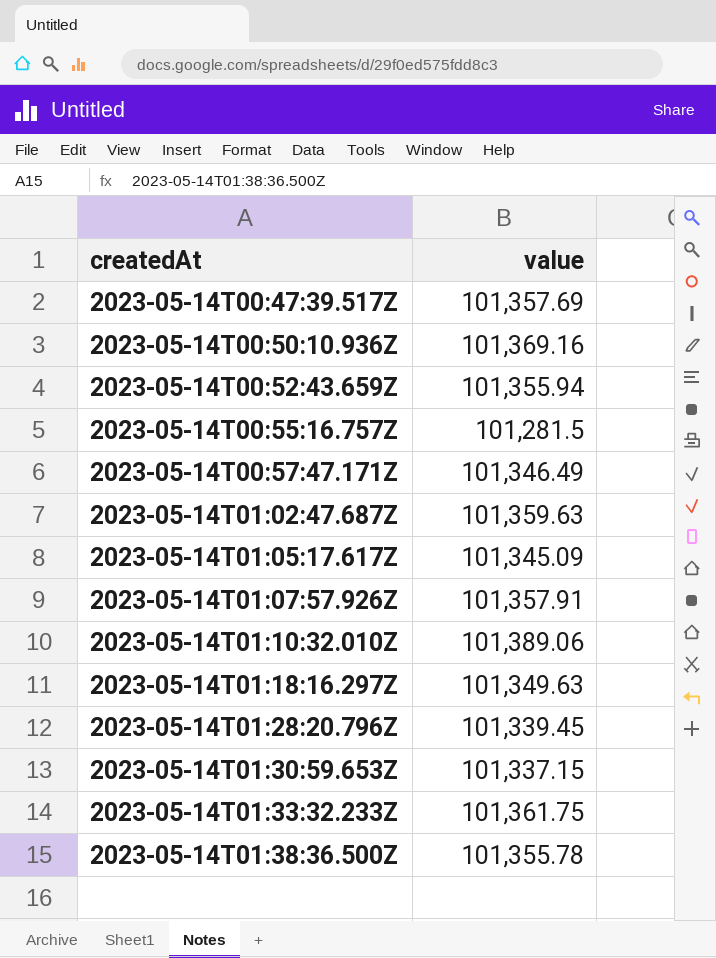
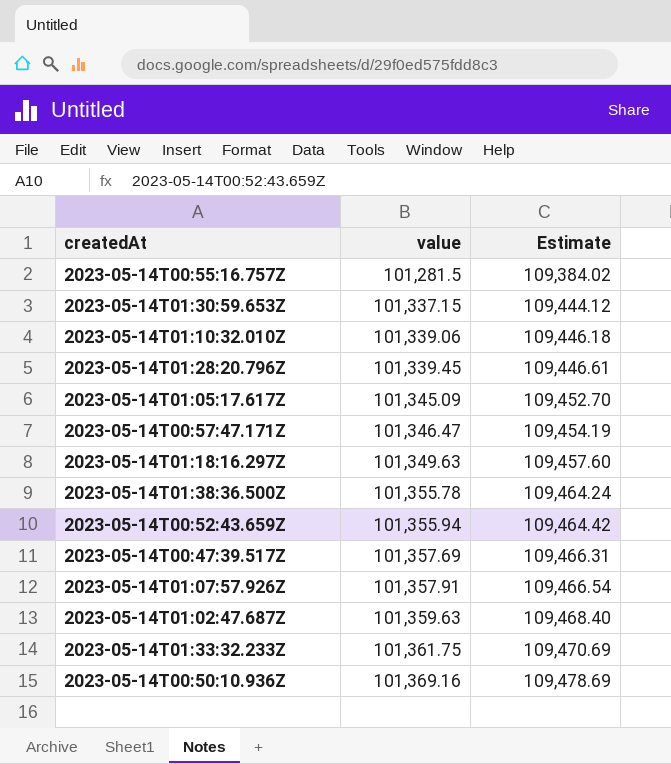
row order: createdAt ascending -> value ascending
column Estimate | formula: none -> [value] * 1.08
2023-05-14T01:10:32.010Z | value: 101,389.06 -> 101,339.06
2023-05-14T00:57:47.171Z | value: 101,346.49 -> 101,346.47

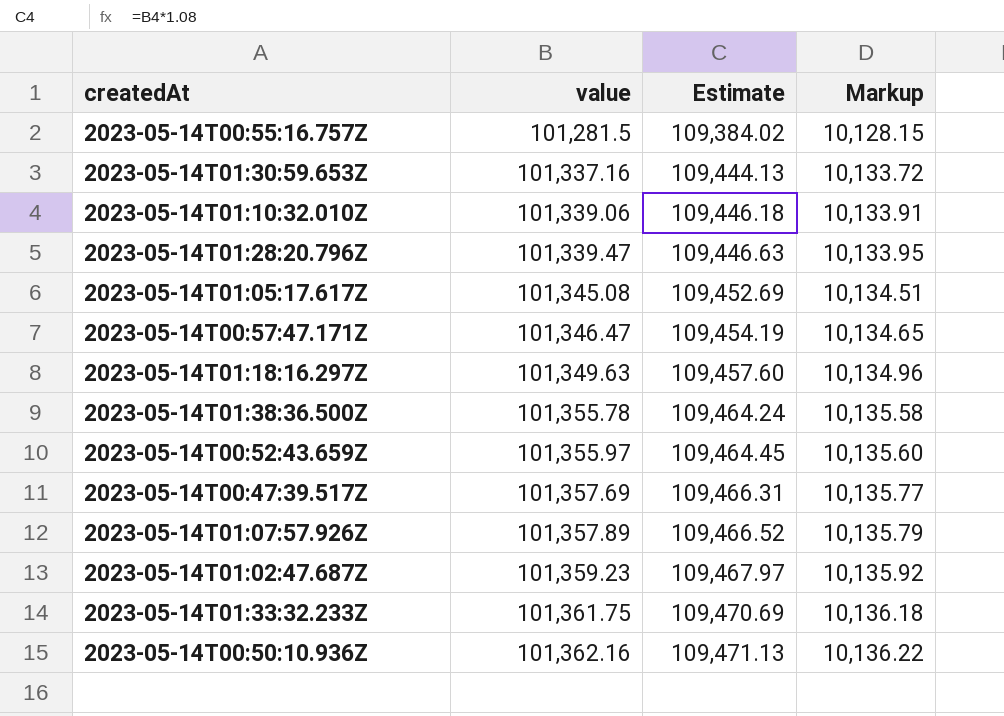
column Markup | formula: none -> [value] * 0.1
2023-05-14T01:30:59.653Z | value: 101,337.15 -> 101,337.16
2023-05-14T01:30:59.653Z | Estimate: 109,444.12 -> 109,444.13
2023-05-14T01:28:20.796Z | value: 101,339.45 -> 101,339.47
2023-05-14T01:28:20.796Z | Estimate: 109,446.61 -> 109,446.63
2023-05-14T01:05:17.617Z | value: 101,345.09 -> 101,345.08
2023-05-14T01:05:17.617Z | Estimate: 109,452.70 -> 109,452.69
2023-05-14T00:52:43.659Z | value: 101,355.94 -> 101,355.97
2023-05-14T00:52:43.659Z | Estimate: 109,464.42 -> 109,464.45
2023-05-14T01:07:57.926Z | value: 101,357.91 -> 101,357.89
2023-05-14T01:07:57.926Z | Estimate: 109,466.54 -> 109,466.52
2023-05-14T01:02:47.687Z | value: 101,359.63 -> 101,359.23
2023-05-14T01:02:47.687Z | Estimate: 109,468.40 -> 109,467.97
2023-05-14T00:50:10.936Z | value: 101,369.16 -> 101,362.16
2023-05-14T00:50:10.936Z | Estimate: 109,478.69 -> 109,471.13

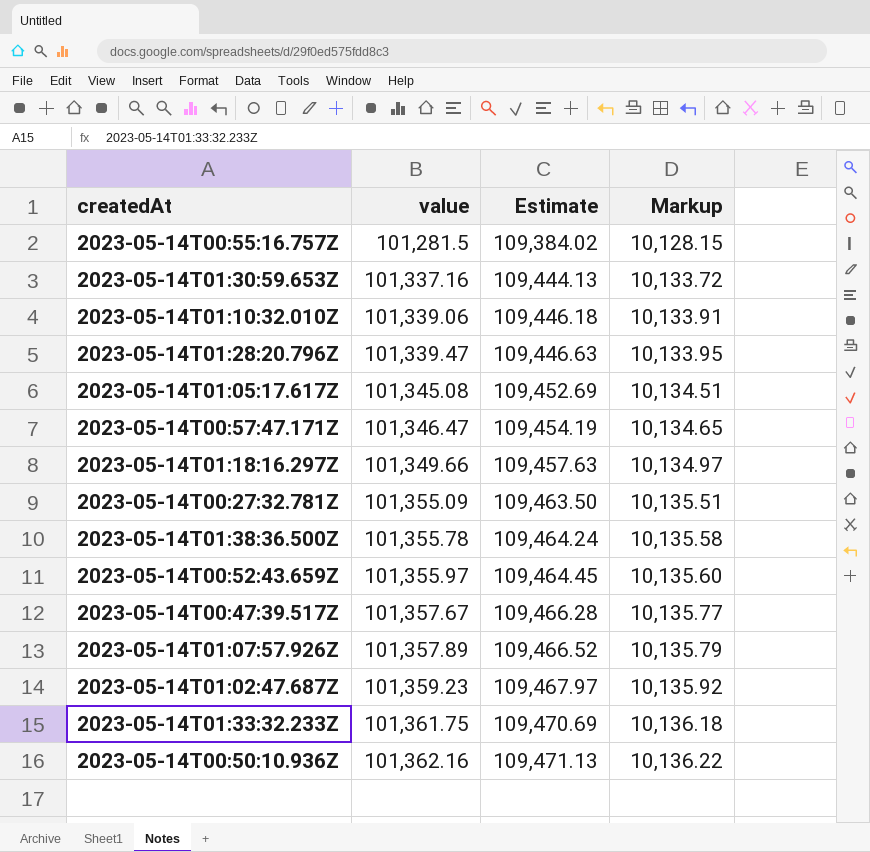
2023-05-14T01:18:16.297Z | value: 101,349.63 -> 101,349.66
2023-05-14T01:18:16.297Z | Estimate: 109,457.60 -> 109,457.63
2023-05-14T01:18:16.297Z | Markup: 10,134.96 -> 10,134.97
row 2023-05-14T00:27:32.781Z: none -> 101,355.09 | 109,463.50 | 10,135.51
2023-05-14T00:47:39.517Z | value: 101,357.69 -> 101,357.67
2023-05-14T00:47:39.517Z | Estimate: 109,466.31 -> 109,466.28

